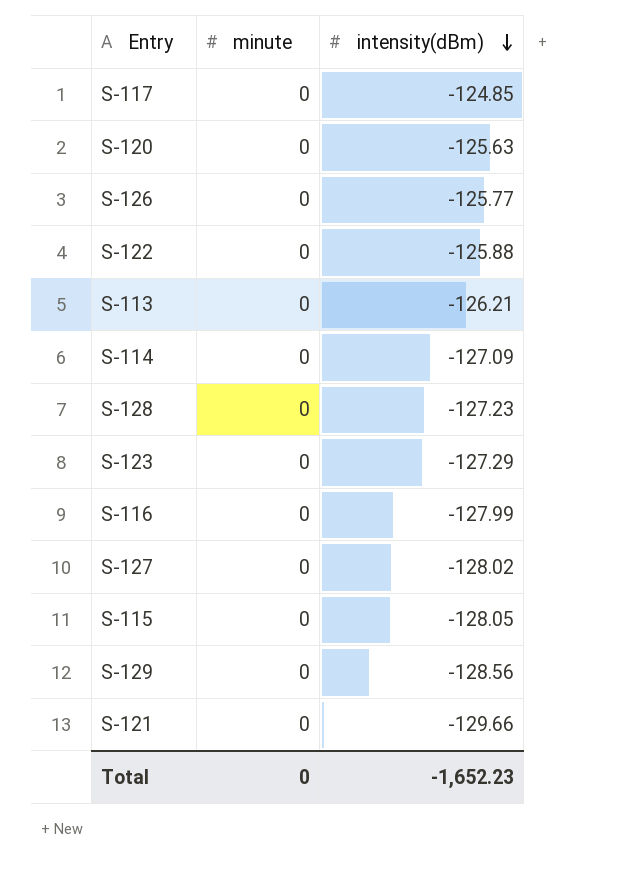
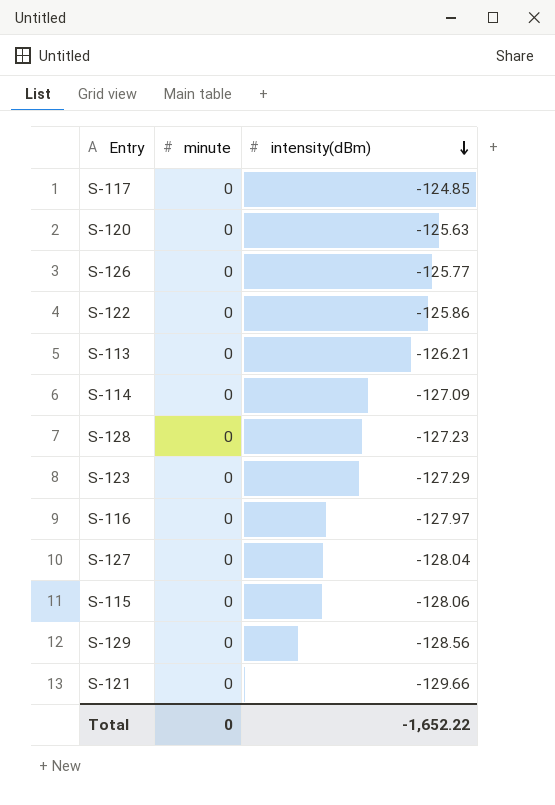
S-122 | intensity(dBm): -125.88 -> -125.86
S-116 | intensity(dBm): -127.99 -> -127.97
S-127 | intensity(dBm): -128.02 -> -128.04
S-115 | intensity(dBm): -128.05 -> -128.06
Total | intensity(dBm): -1,652.23 -> -1,652.22

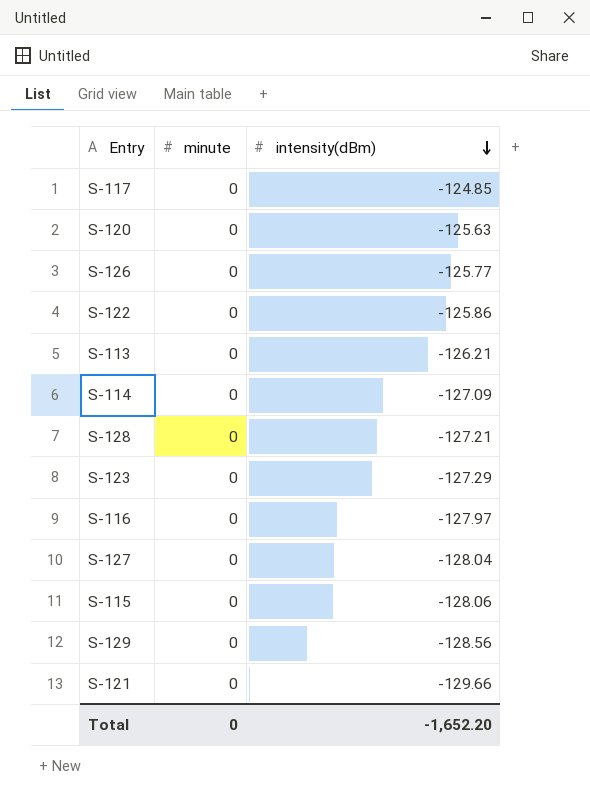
S-128 | intensity(dBm): -127.23 -> -127.21
Total | intensity(dBm): -1,652.22 -> -1,652.20

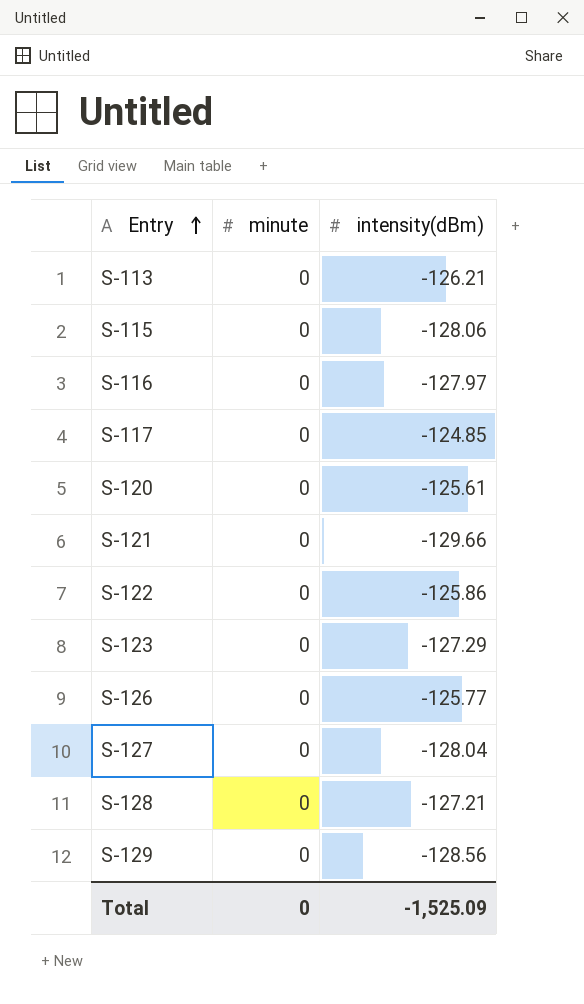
row order: intensity(dBm) descending -> Entry ascending
row S-114: 0 | -127.09 -> none
S-120 | intensity(dBm): -125.63 -> -125.61
Total | intensity(dBm): -1,652.20 -> -1,525.09

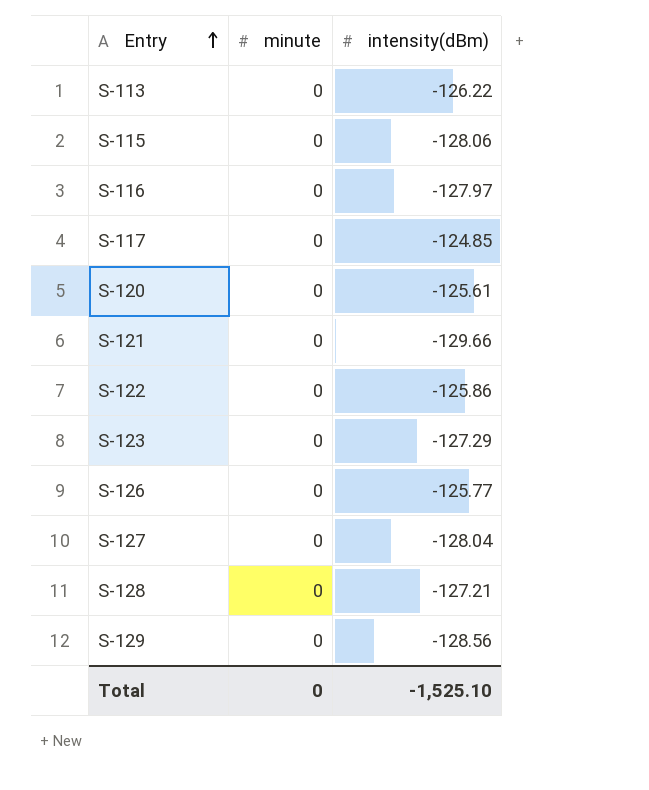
S-113 | intensity(dBm): -126.21 -> -126.22
Total | intensity(dBm): -1,525.09 -> -1,525.10

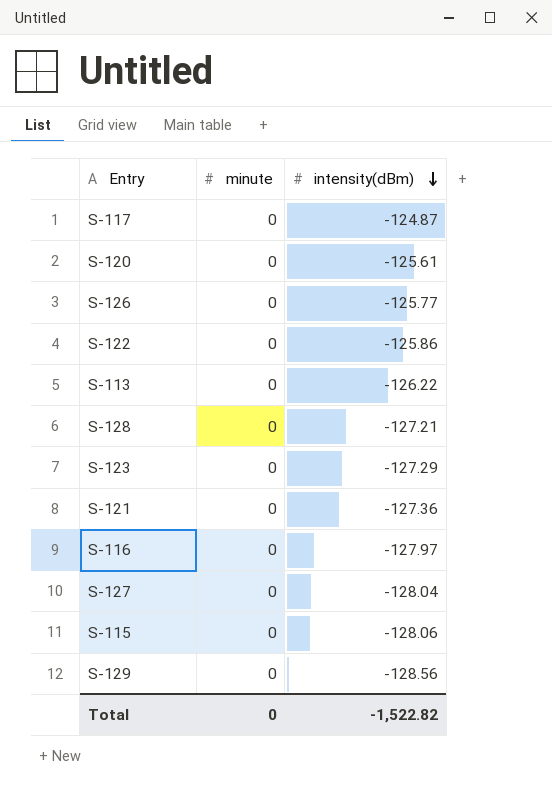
row order: Entry ascending -> intensity(dBm) descending
S-117 | intensity(dBm): -124.85 -> -124.87
S-121 | intensity(dBm): -129.66 -> -127.36
Total | intensity(dBm): -1,525.10 -> -1,522.82

